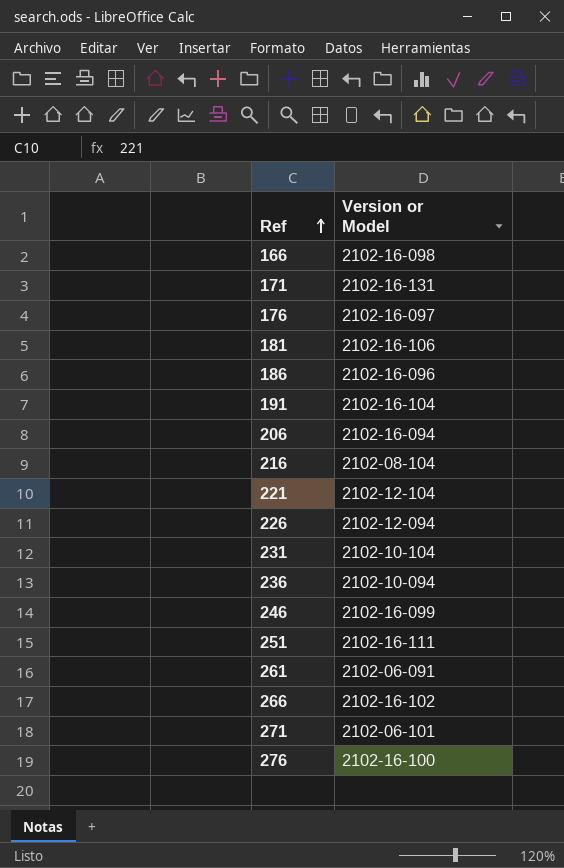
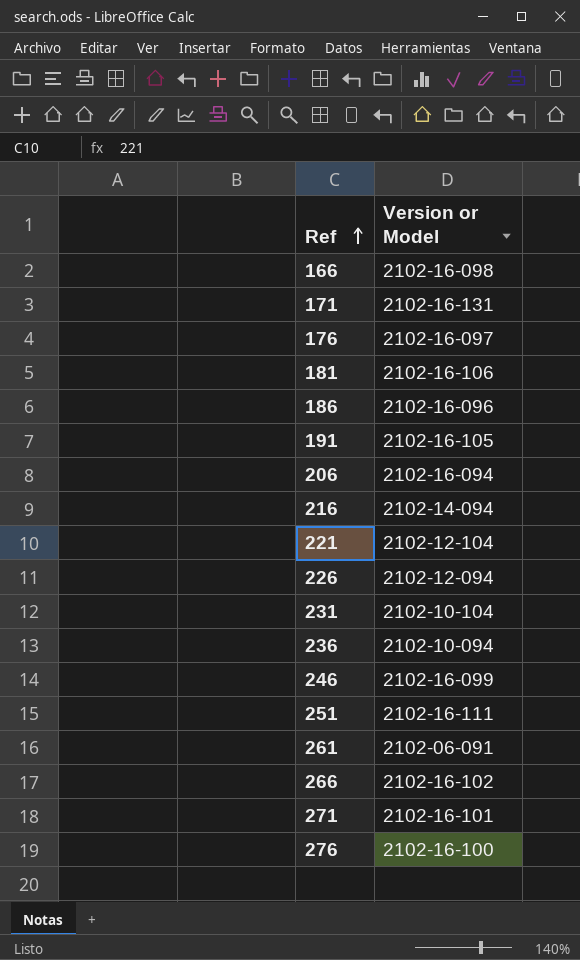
191 | Version or Model: 2102-16-104 -> 2102-16-105
216 | Version or Model: 2102-08-104 -> 2102-14-094
271 | Version or Model: 2102-06-101 -> 2102-16-101

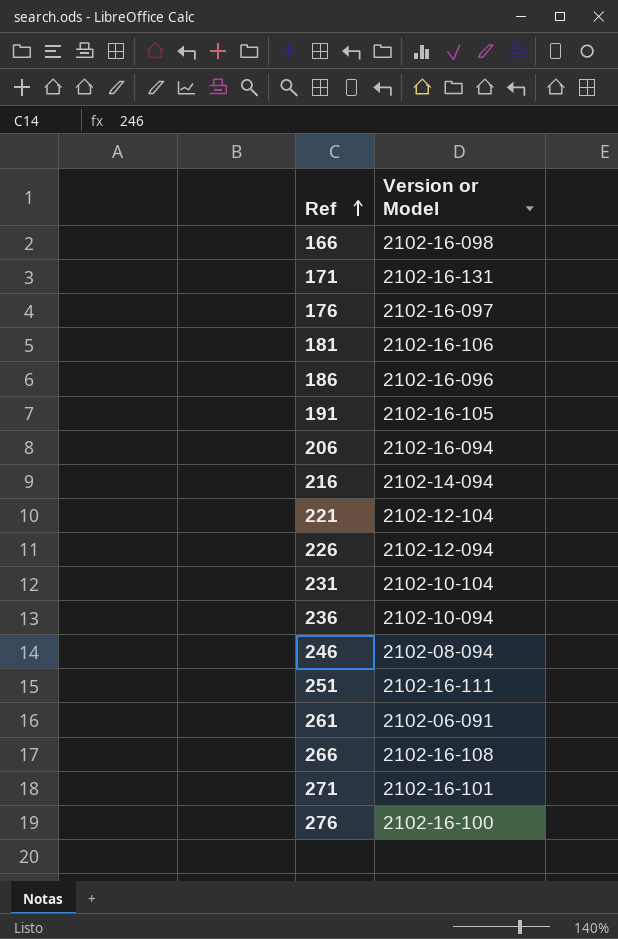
246 | Version or Model: 2102-16-099 -> 2102-08-094
266 | Version or Model: 2102-16-102 -> 2102-16-108

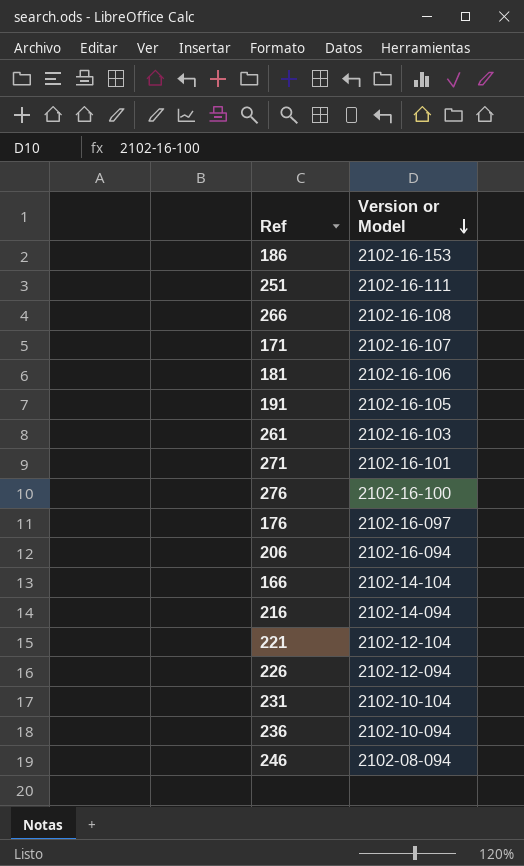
row order: Ref ascending -> Version or Model descending
186 | Version or Model: 2102-16-096 -> 2102-16-153
171 | Version or Model: 2102-16-131 -> 2102-16-107
261 | Version or Model: 2102-06-091 -> 2102-16-103
166 | Version or Model: 2102-16-098 -> 2102-14-104

